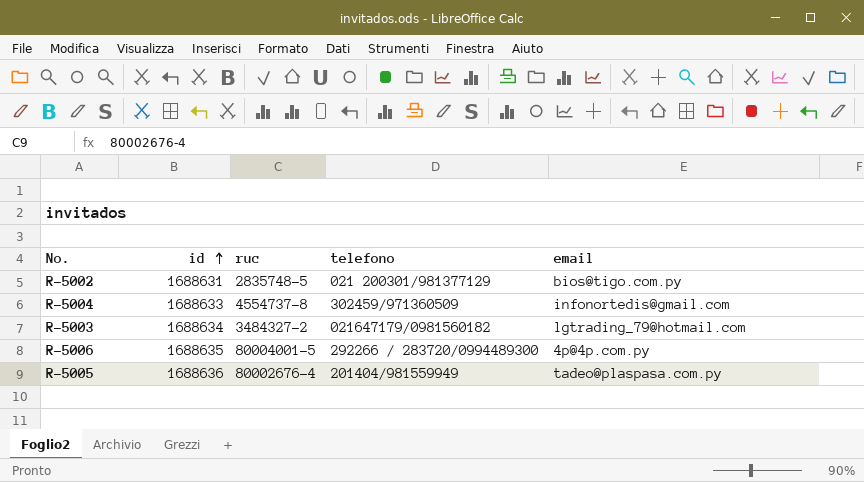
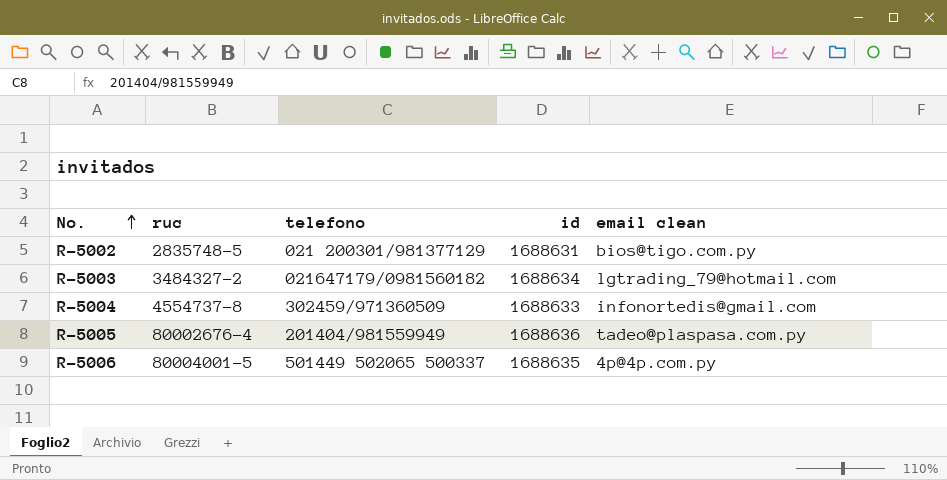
row order: id ascending -> No. ascending
column id | position: 2 -> 4
column name: email -> email clean
R-5006 | telefono: 292266 / 283720/0994489300 -> 501449 502065 500337

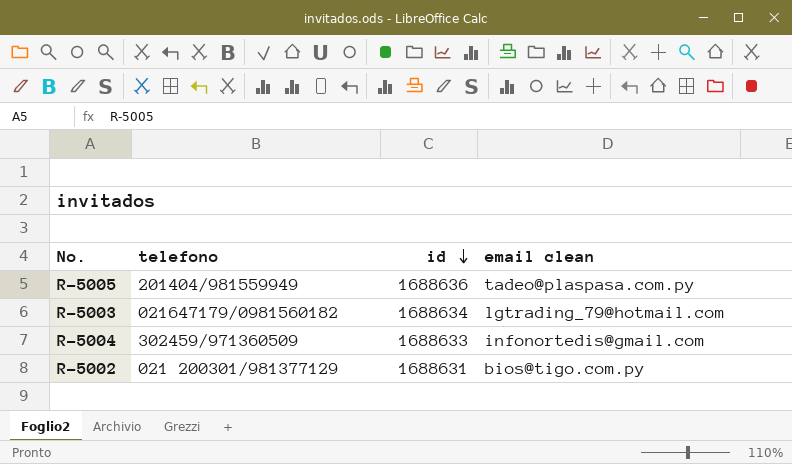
row order: No. ascending -> id descending
column ruc | position: 2 -> none
row R-5006: 80004001-5 | 501449 502065 500337 | 1688635 | 4p@4p.com.py -> none

